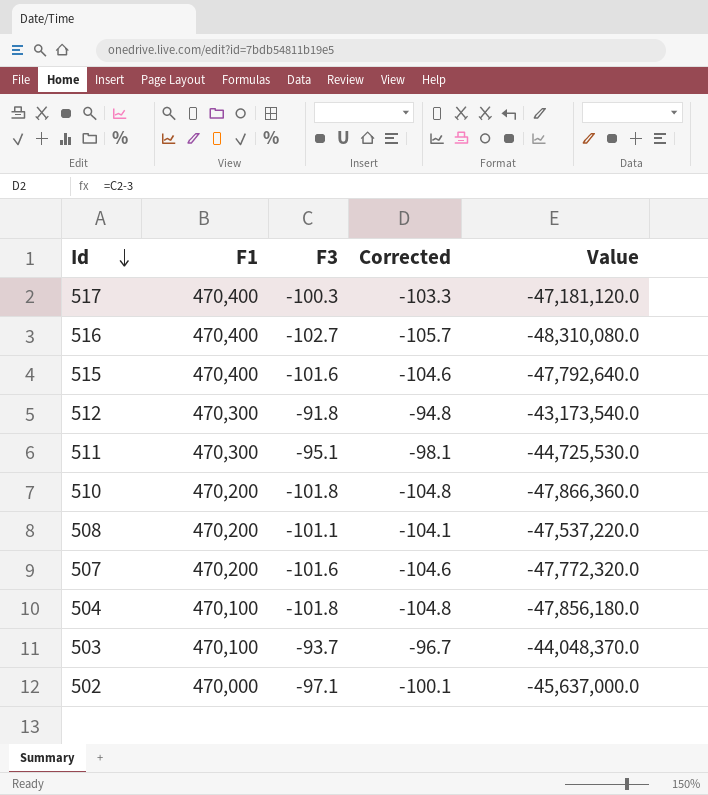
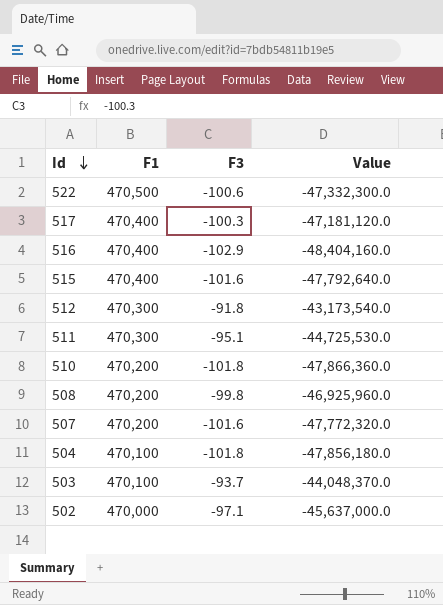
column Corrected | formula: [F3] - 3 -> none
row 522: none -> 470,500 | -100.6 | -47,332,300.0
516 | F3: -102.7 -> -102.9
516 | Value: -48,310,080.0 -> -48,404,160.0
508 | F3: -101.1 -> -99.8
508 | Value: -47,537,220.0 -> -46,925,960.0

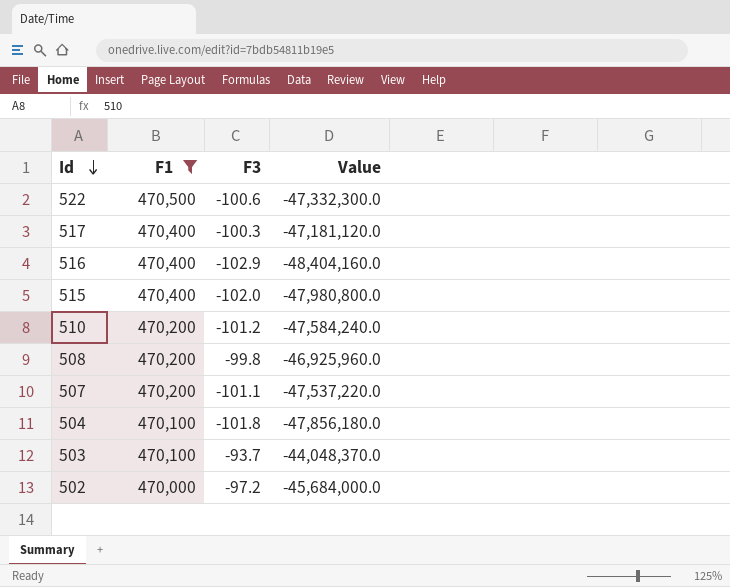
filter: none -> F1 != 470,300
515 | F3: -101.6 -> -102.0
515 | Value: -47,792,640.0 -> -47,980,800.0
510 | F3: -101.8 -> -101.2
510 | Value: -47,866,360.0 -> -47,584,240.0
507 | F3: -101.6 -> -101.1
507 | Value: -47,772,320.0 -> -47,537,220.0
502 | F3: -97.1 -> -97.2
502 | Value: -45,637,000.0 -> -45,684,000.0

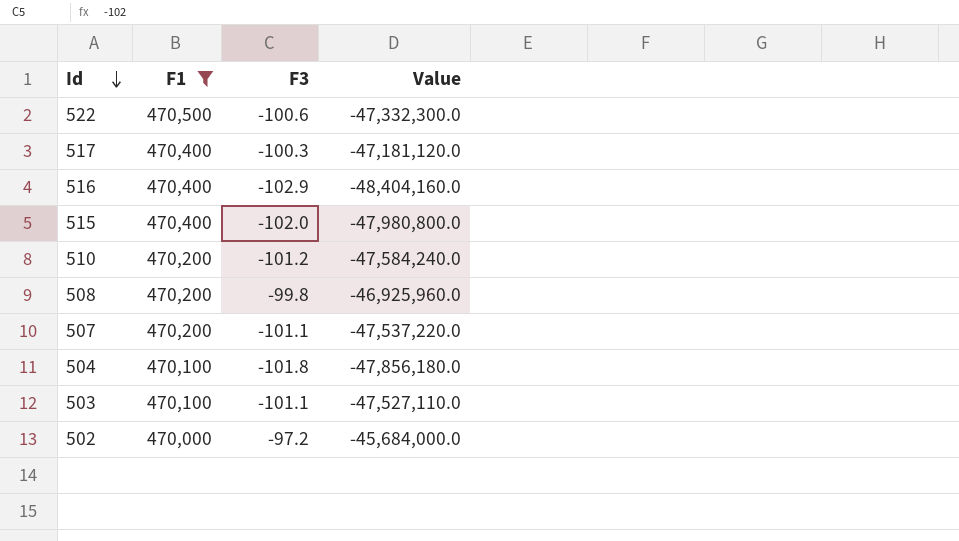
503 | F3: -93.7 -> -101.1
503 | Value: -44,048,370.0 -> -47,527,110.0

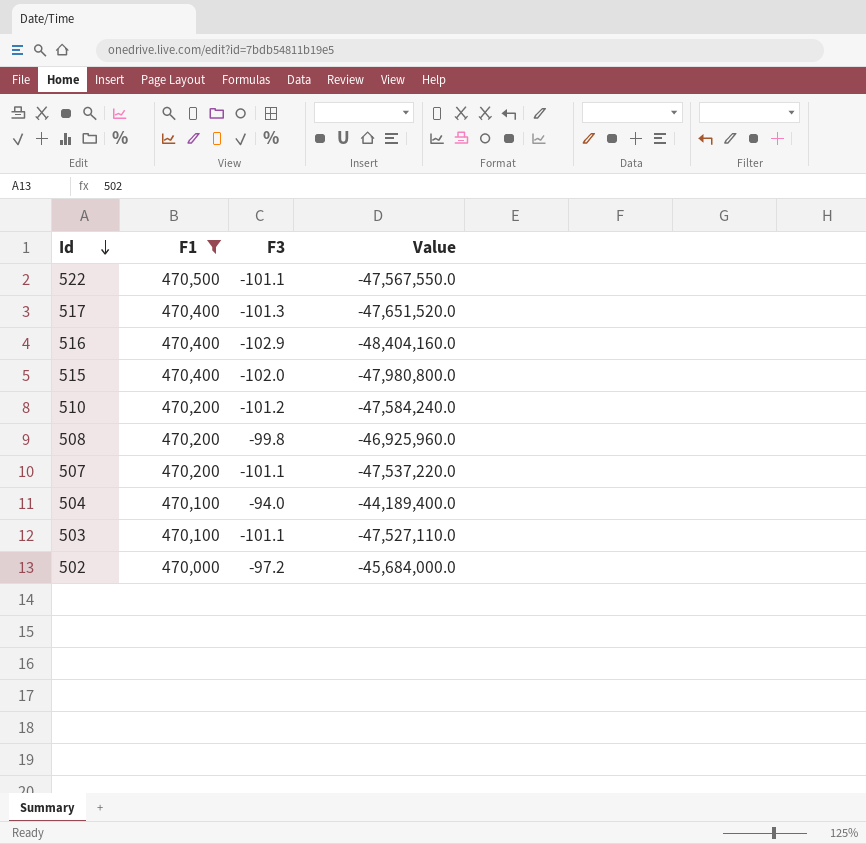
522 | F3: -100.6 -> -101.1
522 | Value: -47,332,300.0 -> -47,567,550.0
517 | F3: -100.3 -> -101.3
517 | Value: -47,181,120.0 -> -47,651,520.0
504 | F3: -101.8 -> -94.0
504 | Value: -47,856,180.0 -> -44,189,400.0

